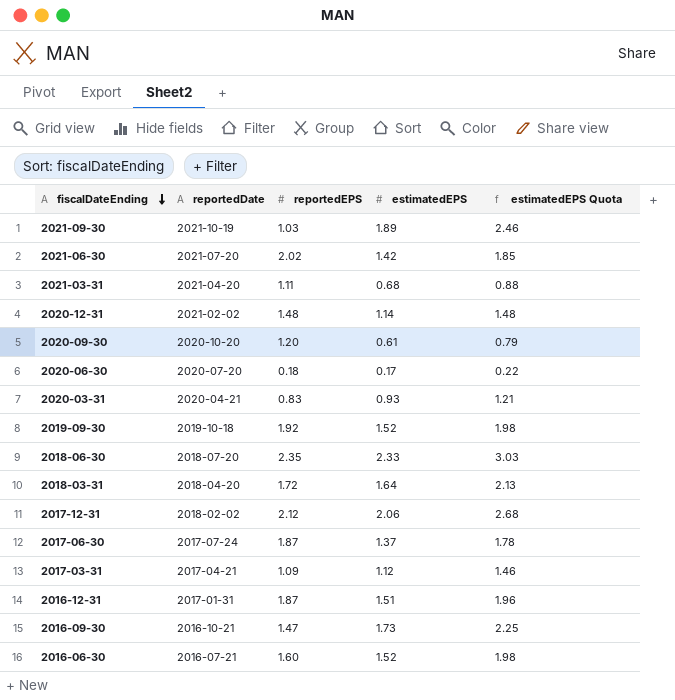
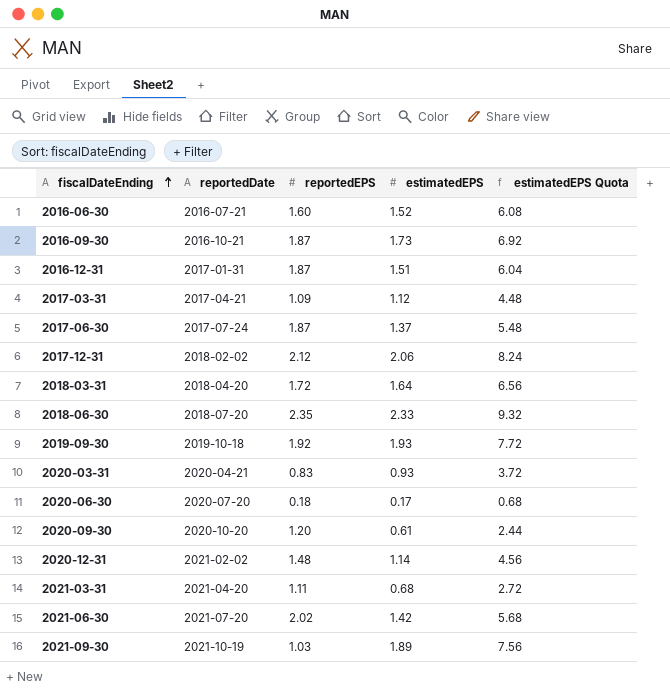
row order: fiscalDateEnding descending -> fiscalDateEnding ascending
column estimatedEPS Quota | formula: [estimatedEPS] * 1.3 -> [estimatedEPS] * 4
2016-09-30 | reportedEPS: 1.47 -> 1.87
2019-09-30 | estimatedEPS: 1.52 -> 1.93

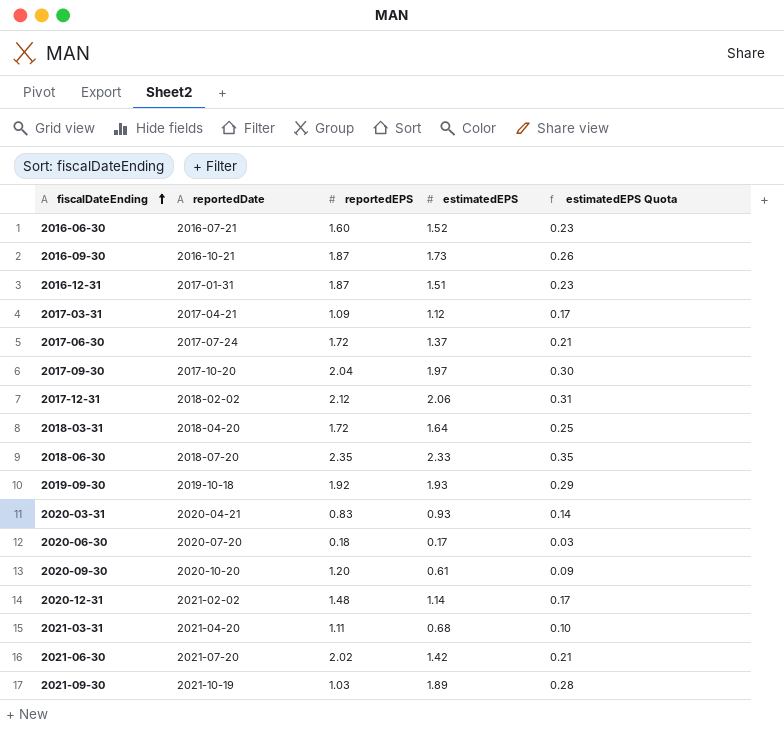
column estimatedEPS Quota | formula: [estimatedEPS] * 4 -> [estimatedEPS] * 0.15
2017-06-30 | reportedEPS: 1.87 -> 1.72
row 2017-09-30: none -> 2017-10-20 | 2.04 | 1.97 | 0.30

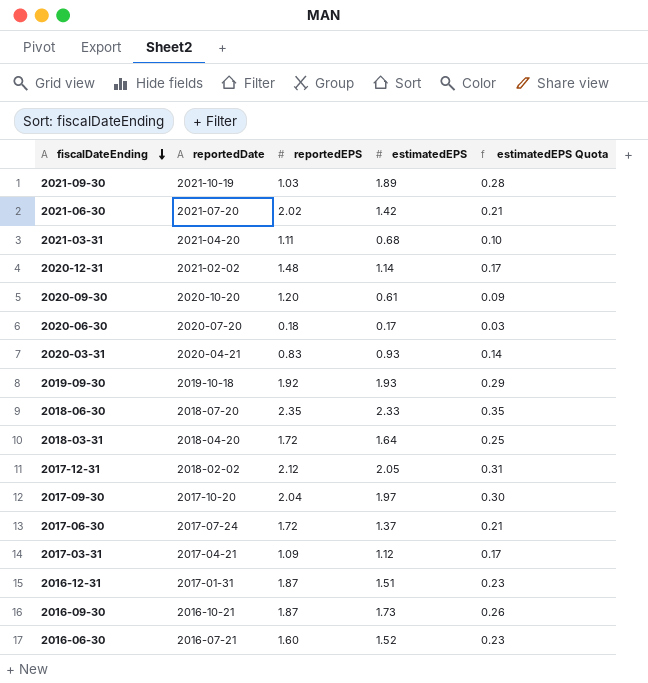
row order: fiscalDateEnding ascending -> fiscalDateEnding descending
2017-12-31 | estimatedEPS: 2.06 -> 2.05

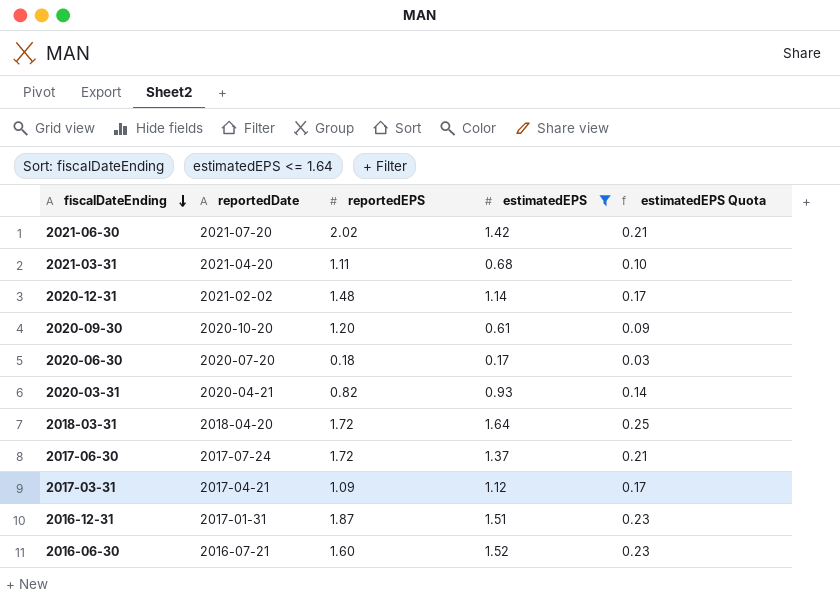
filter: none -> estimatedEPS <= 1.64
2020-03-31 | reportedEPS: 0.83 -> 0.82

